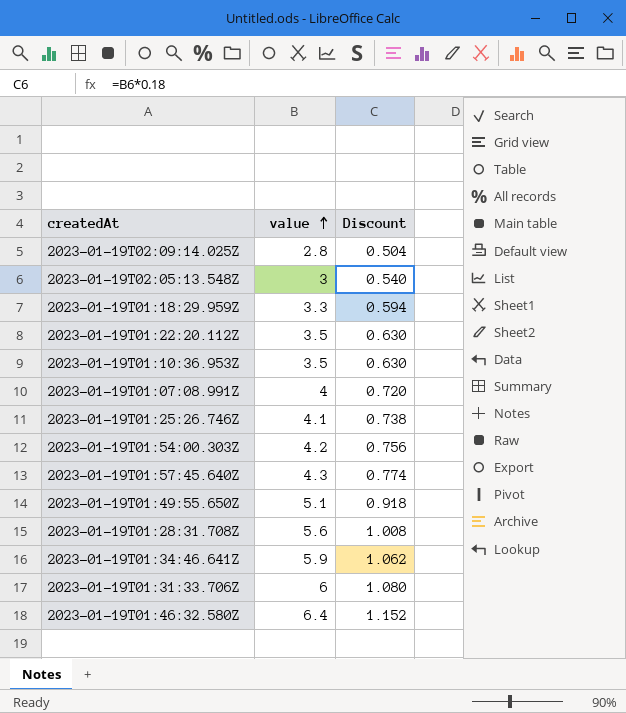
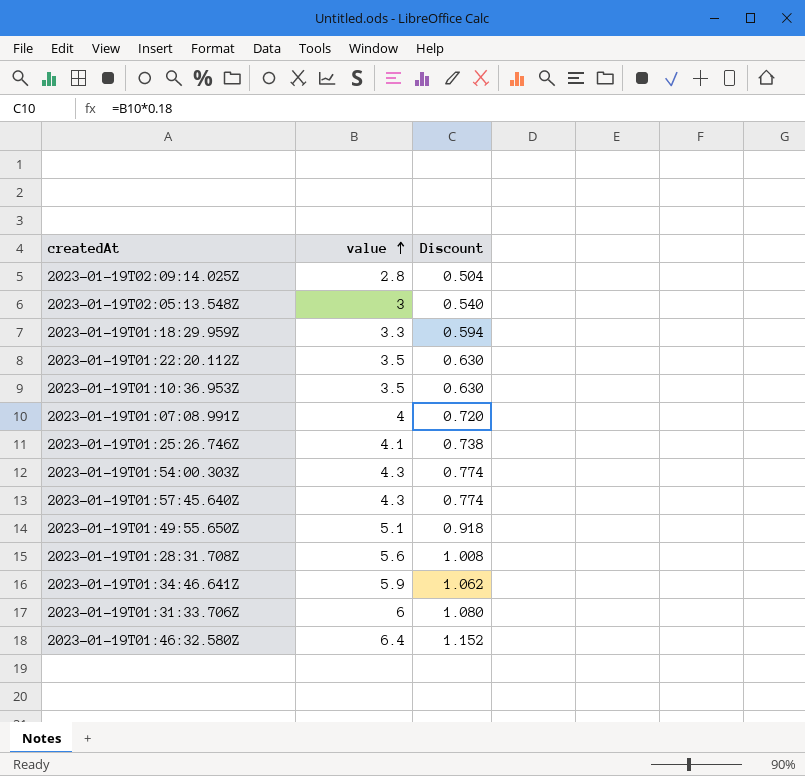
2023-01-19T01:54:00.303Z | value: 4.2 -> 4.3
2023-01-19T01:54:00.303Z | Discount: 0.756 -> 0.774

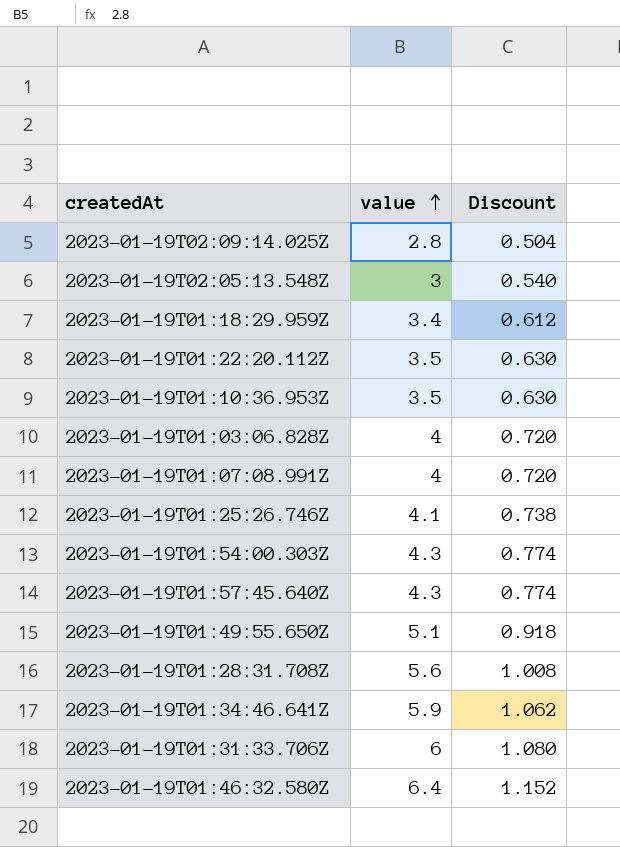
2023-01-19T01:18:29.959Z | value: 3.3 -> 3.4
2023-01-19T01:18:29.959Z | Discount: 0.594 -> 0.612
row 2023-01-19T01:03:06.828Z: none -> 4 | 0.720

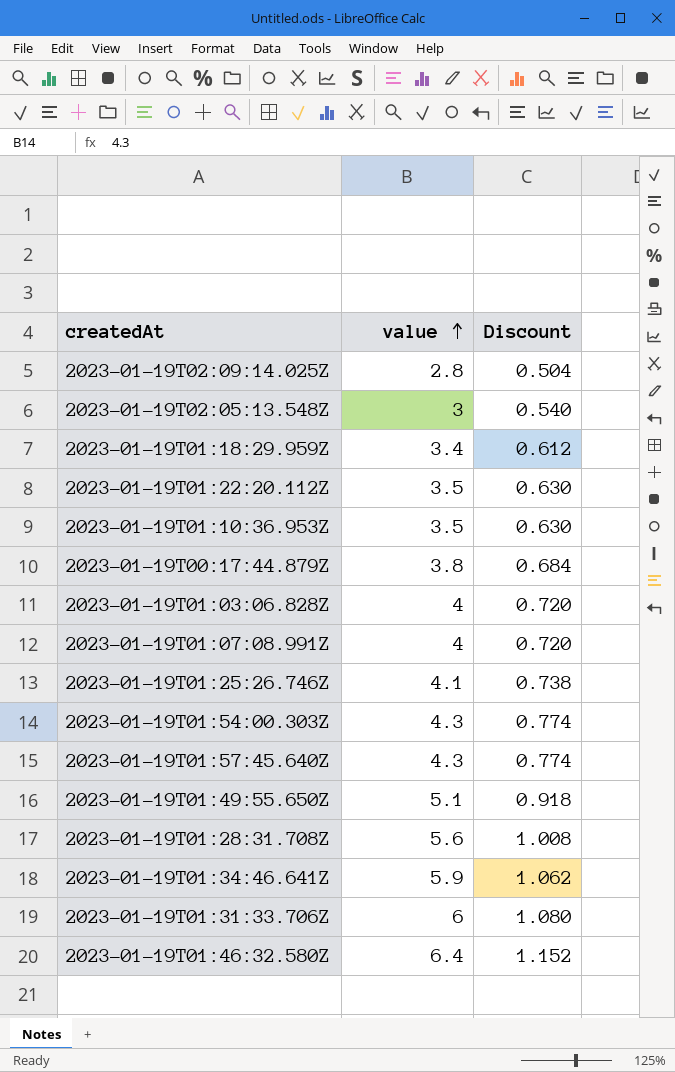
row 2023-01-19T00:17:44.879Z: none -> 3.8 | 0.684

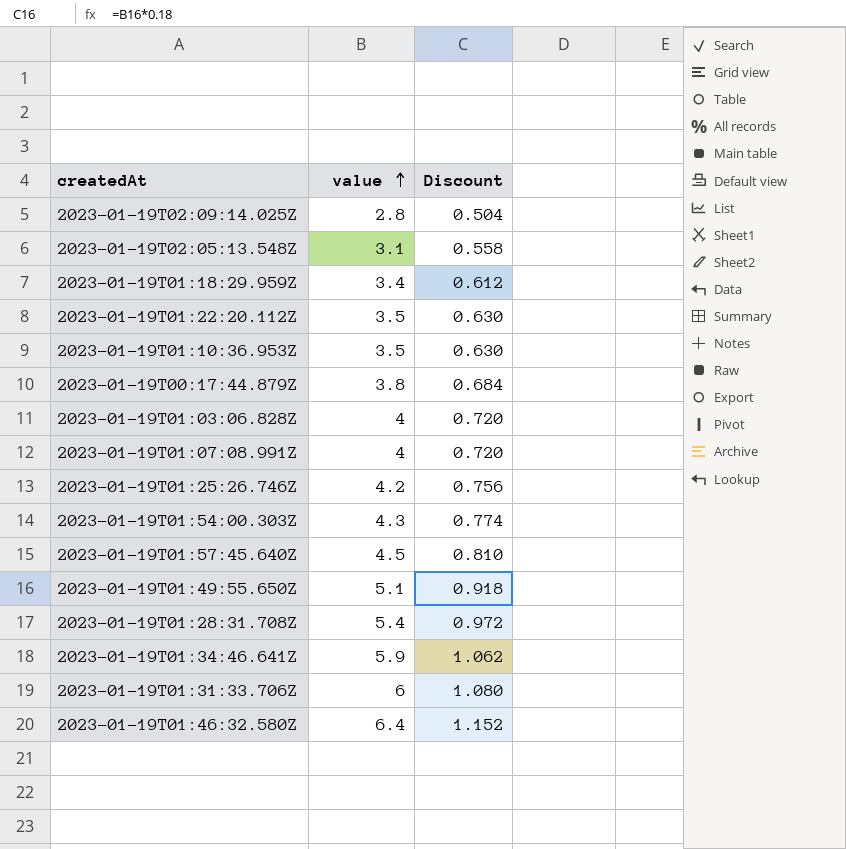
2023-01-19T02:05:13.548Z | value: 3 -> 3.1
2023-01-19T02:05:13.548Z | Discount: 0.540 -> 0.558
2023-01-19T01:25:26.746Z | value: 4.1 -> 4.2
2023-01-19T01:25:26.746Z | Discount: 0.738 -> 0.756
2023-01-19T01:57:45.640Z | value: 4.3 -> 4.5
2023-01-19T01:57:45.640Z | Discount: 0.774 -> 0.810
2023-01-19T01:28:31.708Z | value: 5.6 -> 5.4
2023-01-19T01:28:31.708Z | Discount: 1.008 -> 0.972

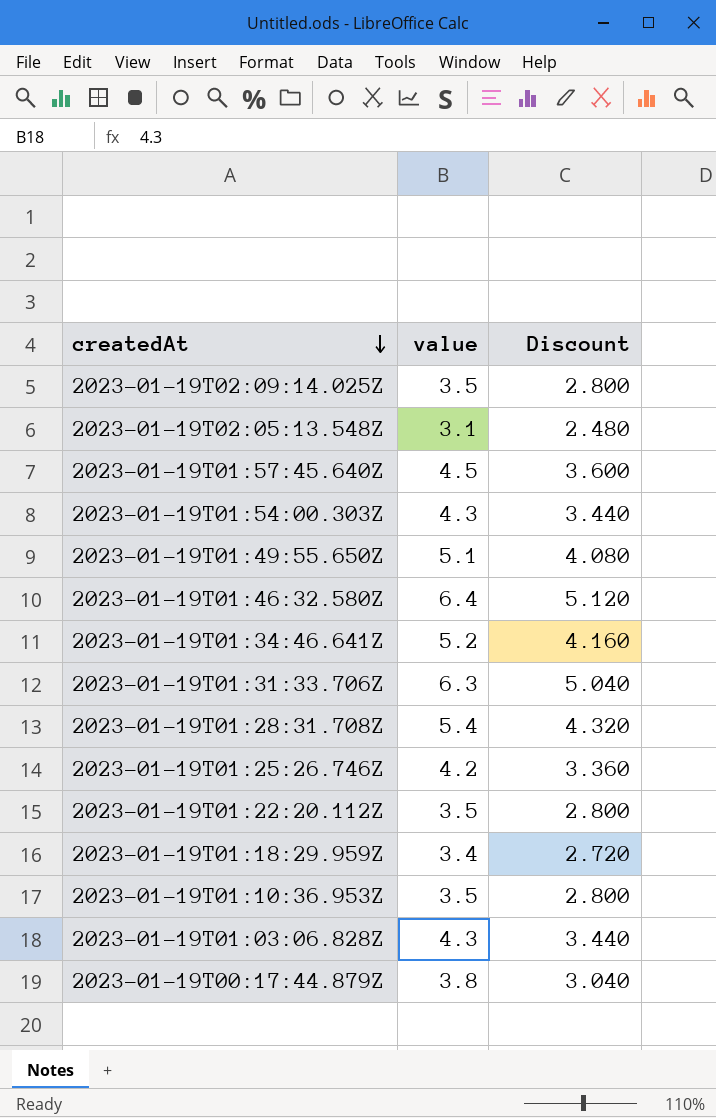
row order: value ascending -> createdAt descending
column Discount | formula: [value] * 0.18 -> [value] * 0.8
row 2023-01-19T01:07:08.991Z: 4 | 0.720 -> none
2023-01-19T02:09:14.025Z | value: 2.8 -> 3.5
2023-01-19T01:34:46.641Z | value: 5.9 -> 5.2
2023-01-19T01:31:33.706Z | value: 6 -> 6.3
2023-01-19T01:03:06.828Z | value: 4 -> 4.3

